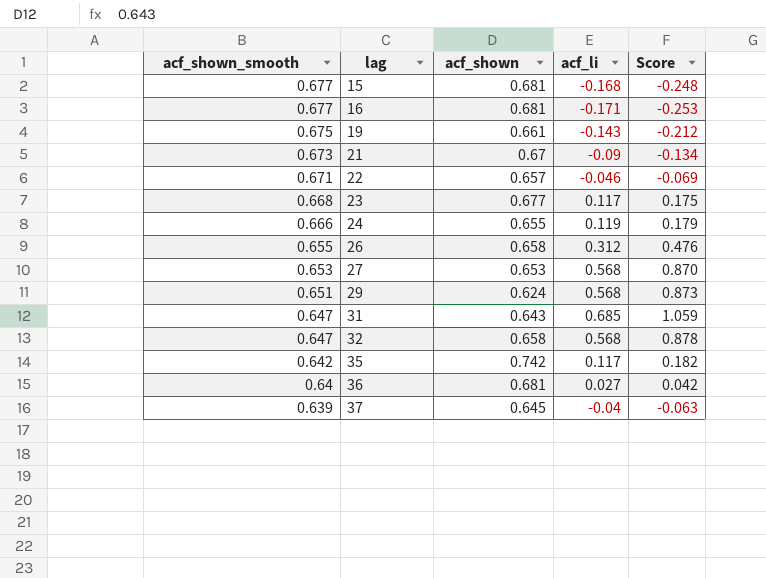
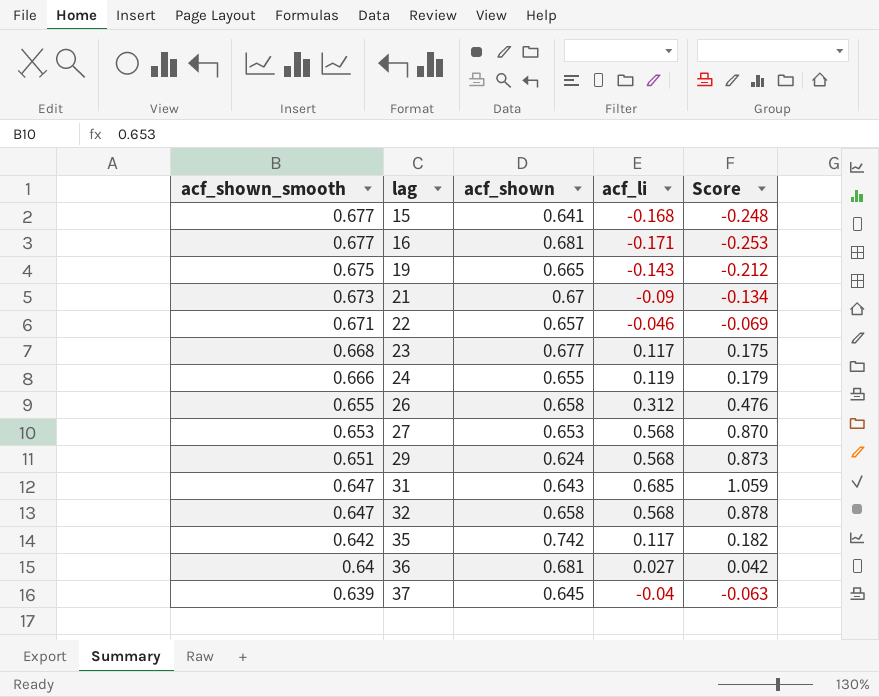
15 | acf_shown: 0.681 -> 0.641
19 | acf_shown: 0.661 -> 0.665

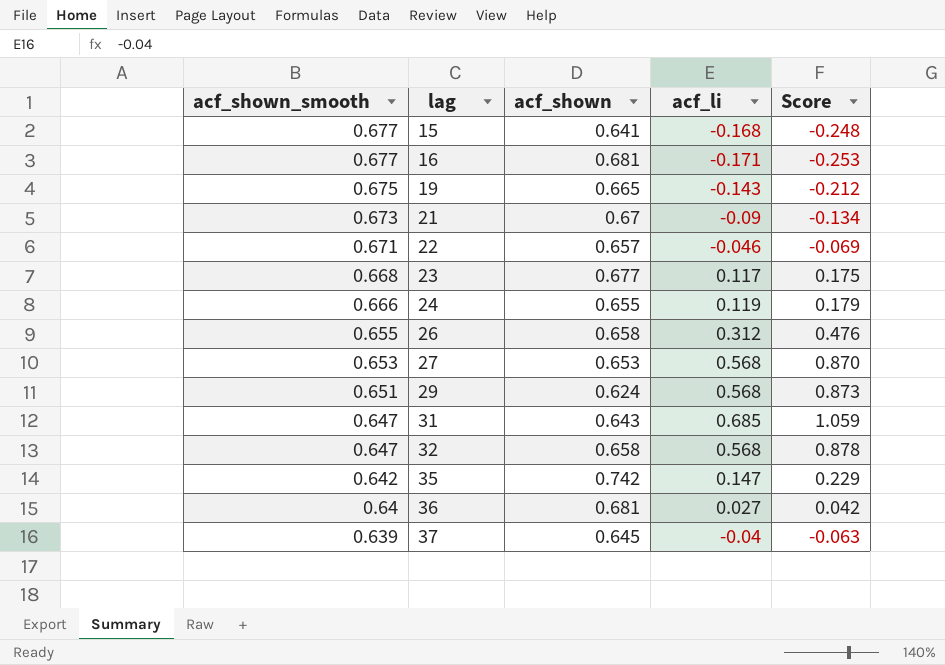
35 | acf_li: 0.117 -> 0.147
35 | Score: 0.182 -> 0.229

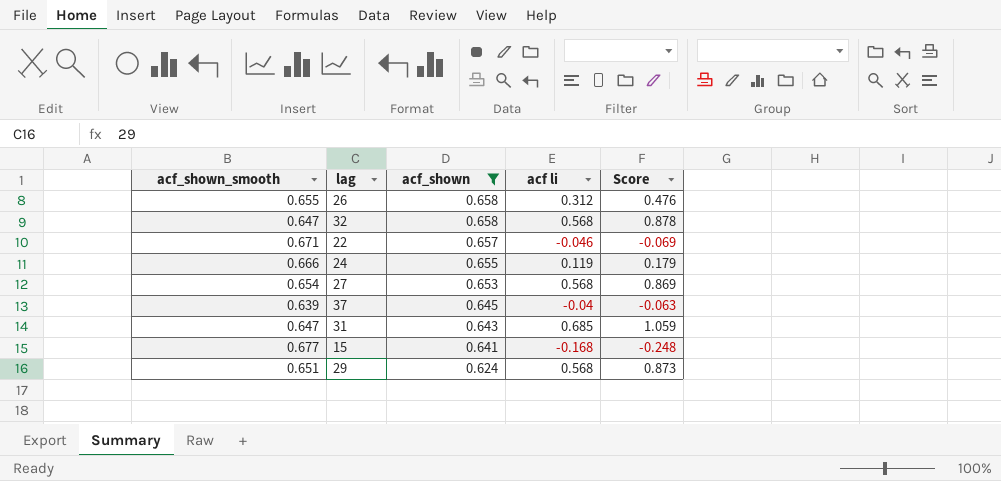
filter: none -> acf_shown <= 0.658
row order: acf_shown_smooth descending -> acf_shown descending
column name: acf_li -> acf li
27 | acf_shown_smooth: 0.653 -> 0.654
27 | Score: 0.870 -> 0.869

